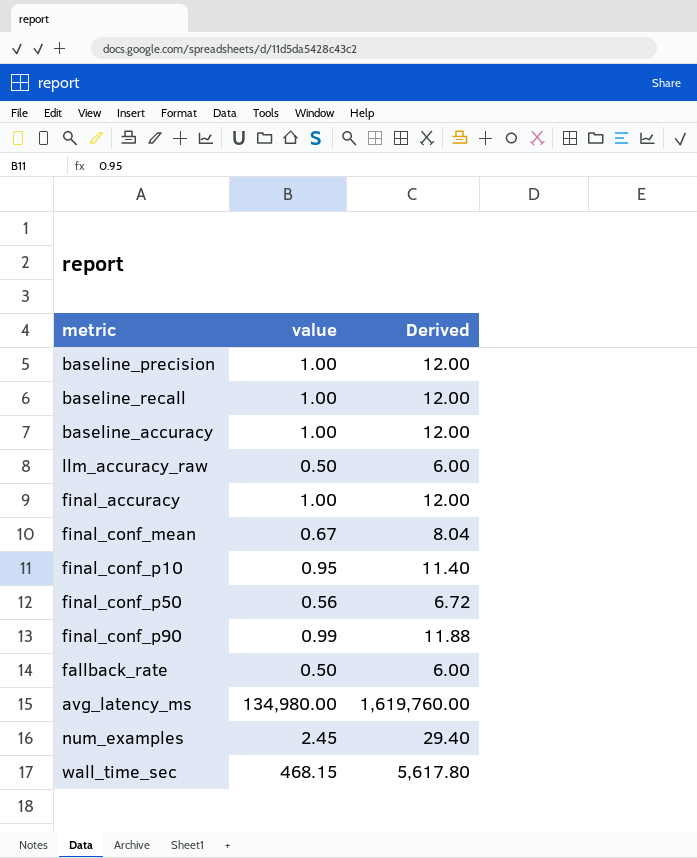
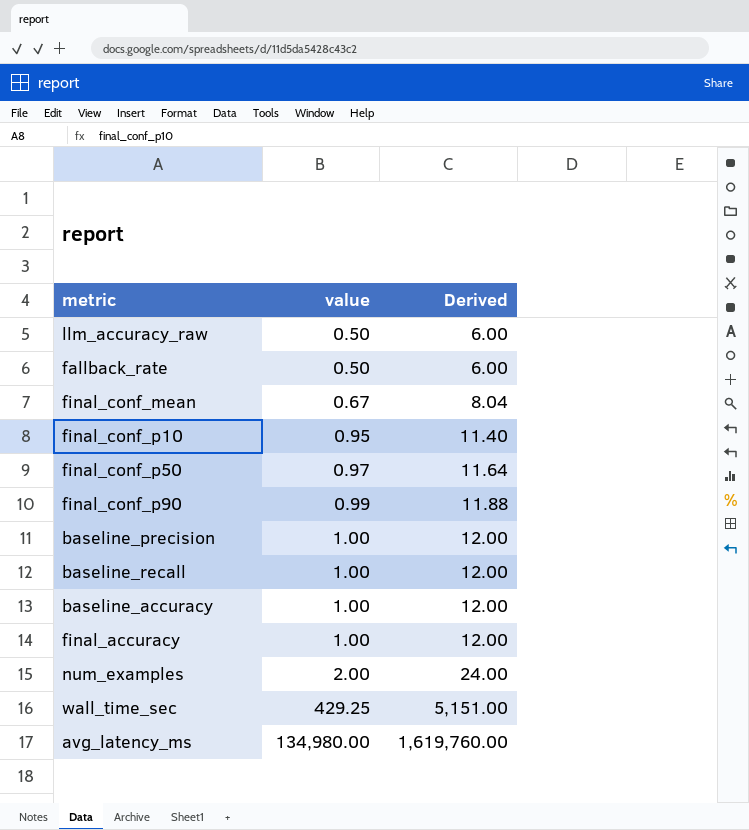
row order: none -> value ascending
final_conf_p50 | value: 0.56 -> 0.97
final_conf_p50 | Derived: 6.72 -> 11.64
num_examples | value: 2.45 -> 2.00
num_examples | Derived: 29.40 -> 24.00
wall_time_sec | value: 468.15 -> 429.25
wall_time_sec | Derived: 5,617.80 -> 5,151.00

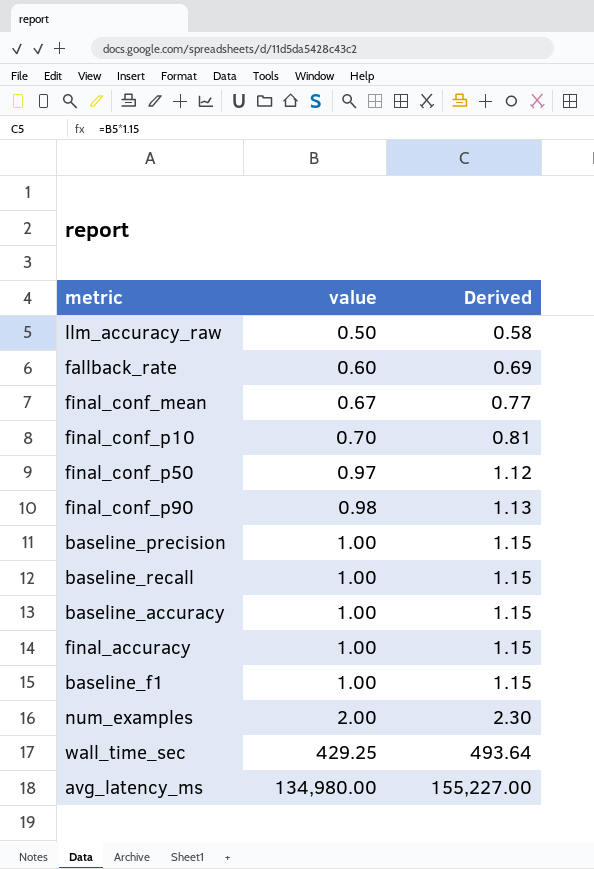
column Derived | formula: [value] * 12 -> [value] * 1.15
fallback_rate | value: 0.50 -> 0.60
final_conf_p10 | value: 0.95 -> 0.70
final_conf_p90 | value: 0.99 -> 0.98
row baseline_f1: none -> 1.00 | 1.15

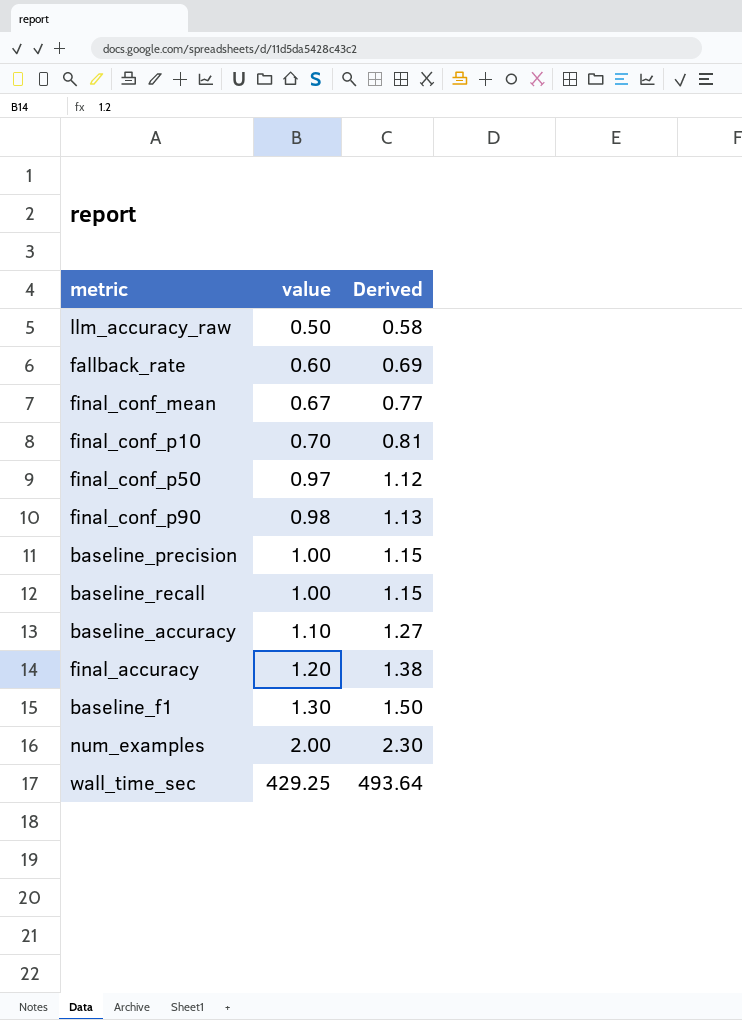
row avg_latency_ms: 134,980.00 | 155,227.00 -> none
baseline_accuracy | value: 1.00 -> 1.10
baseline_accuracy | Derived: 1.15 -> 1.27
final_accuracy | value: 1.00 -> 1.20
final_accuracy | Derived: 1.15 -> 1.38
baseline_f1 | value: 1.00 -> 1.30
baseline_f1 | Derived: 1.15 -> 1.50

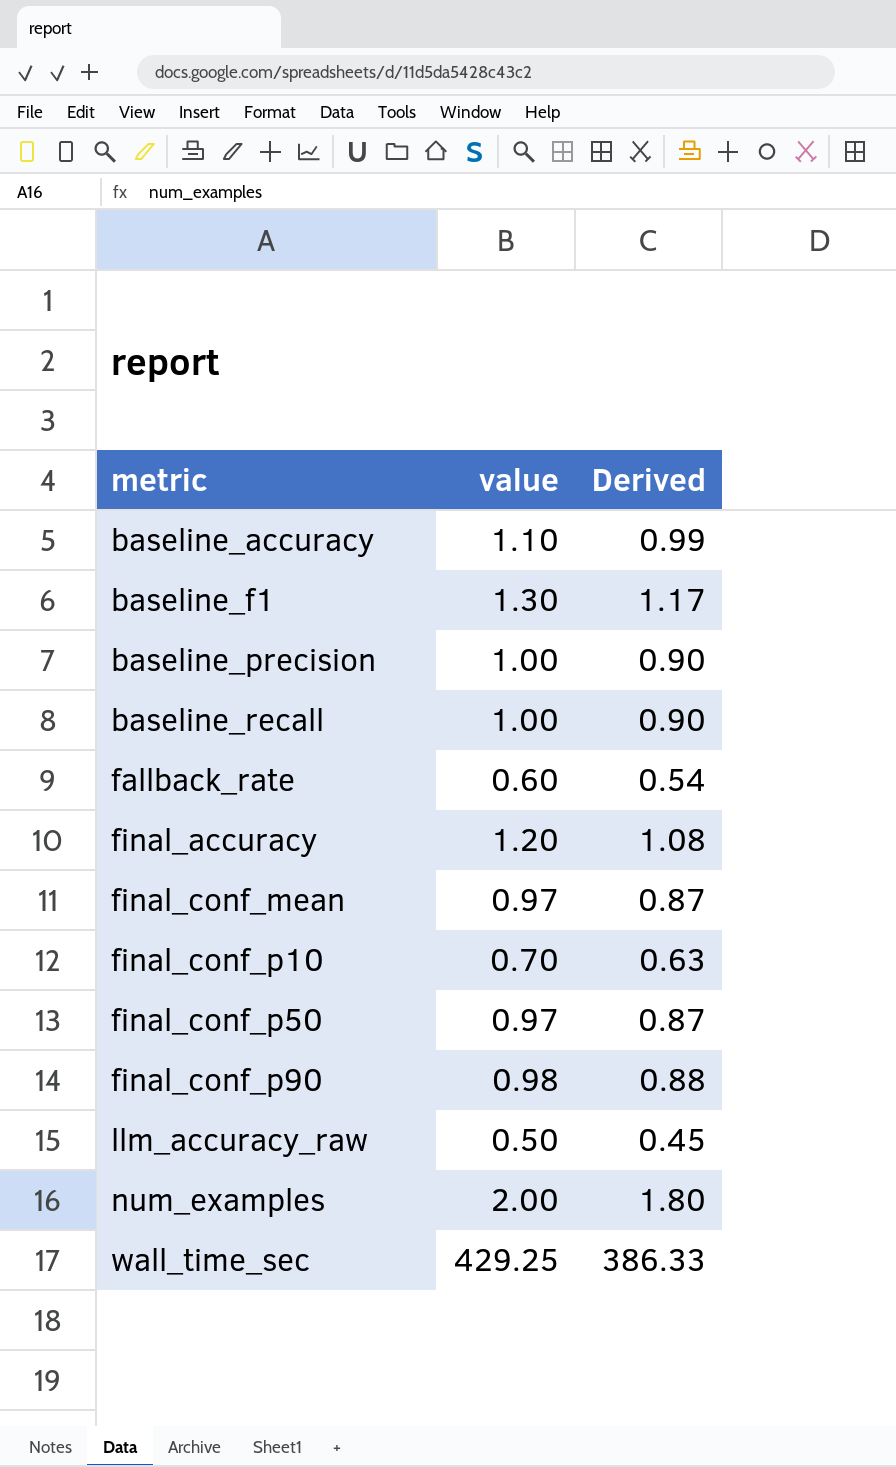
row order: value ascending -> metric ascending
column Derived | formula: [value] * 1.15 -> [value] * 0.9
final_conf_mean | value: 0.67 -> 0.97

